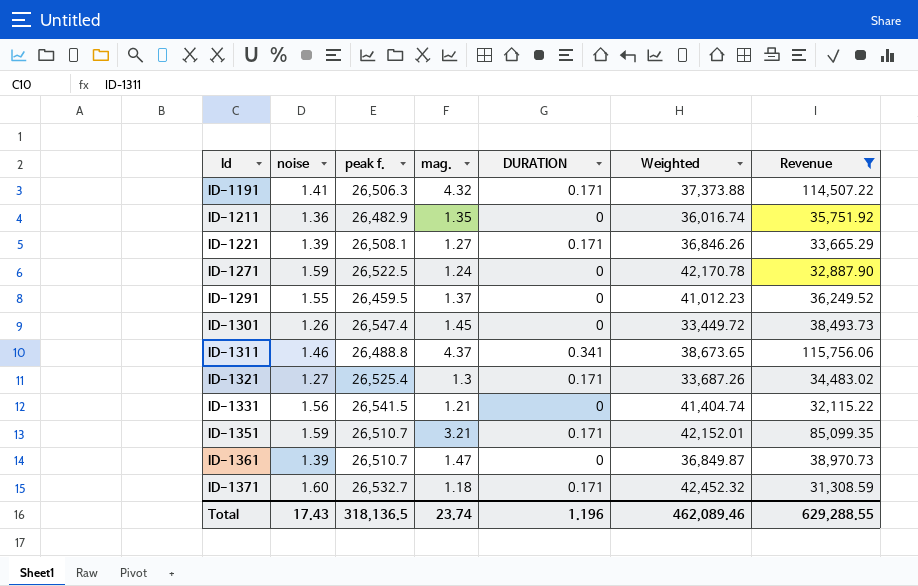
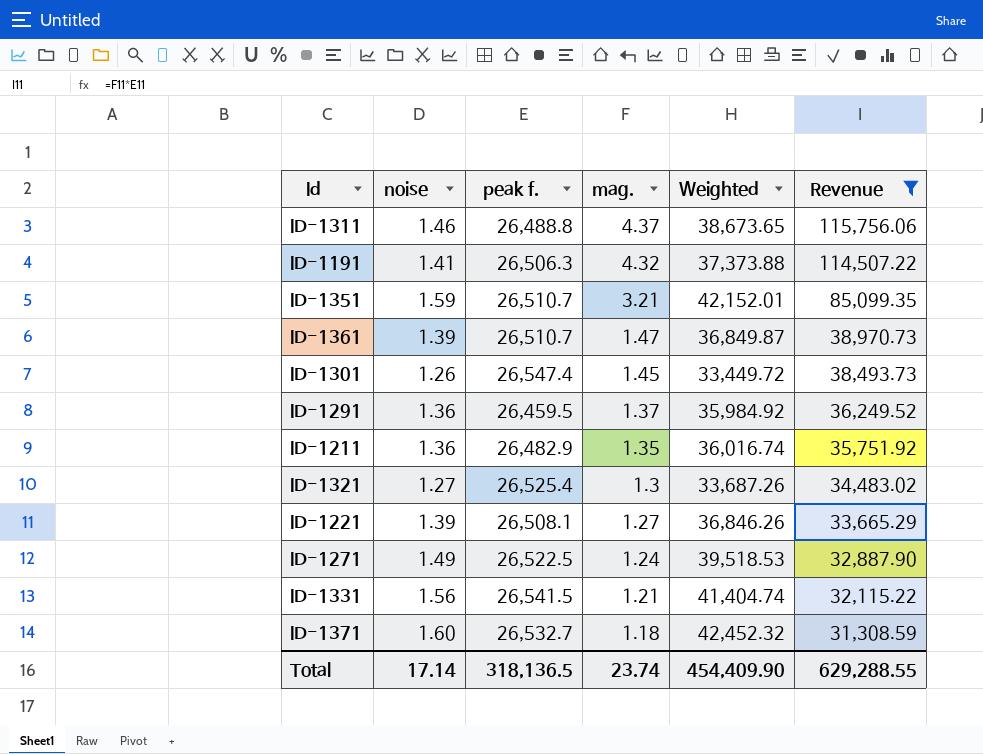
row order: Id ascending -> mag. descending
column DURATION | position: 5 -> none
ID-1291 | noise: 1.55 -> 1.36
ID-1291 | Weighted: 41,012.23 -> 35,984.92
ID-1271 | noise: 1.59 -> 1.49
ID-1271 | Weighted: 42,170.78 -> 39,518.53
Total | noise: 17.43 -> 17.14
Total | Weighted: 462,089.46 -> 454,409.90

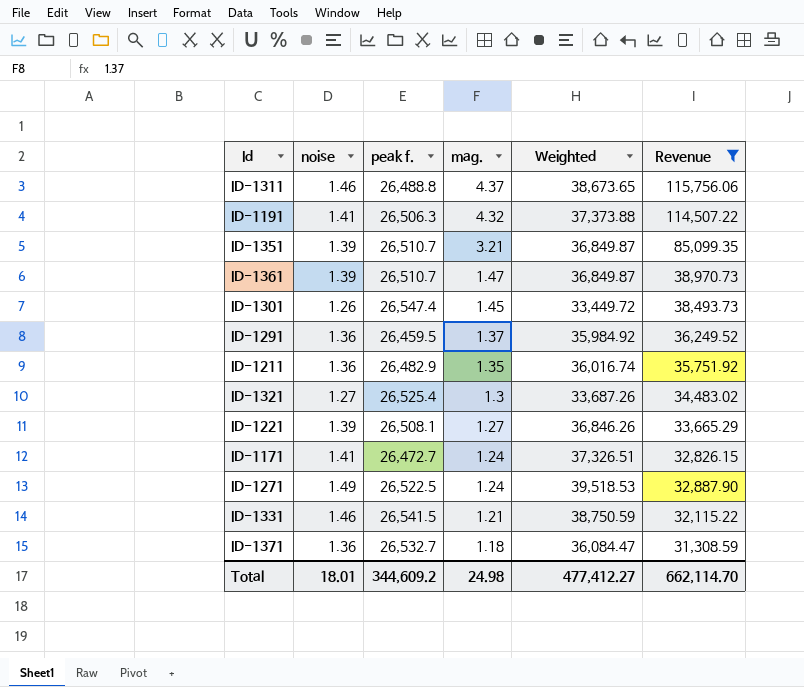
ID-1351 | noise: 1.59 -> 1.39
ID-1351 | Weighted: 42,152.01 -> 36,849.87
row ID-1171: none -> 1.41 | 26,472.7 | 1.24 | 37,326.51 | 32,826.15
ID-1331 | noise: 1.56 -> 1.46
ID-1331 | Weighted: 41,404.74 -> 38,750.59
ID-1371 | noise: 1.60 -> 1.36
ID-1371 | Weighted: 42,452.32 -> 36,084.47
Total | noise: 17.14 -> 18.01
Total | peak f.: 318,136.5 -> 344,609.2
Total | mag.: 23.74 -> 24.98
Total | Weighted: 454,409.90 -> 477,412.27
Total | Revenue: 629,288.55 -> 662,114.70

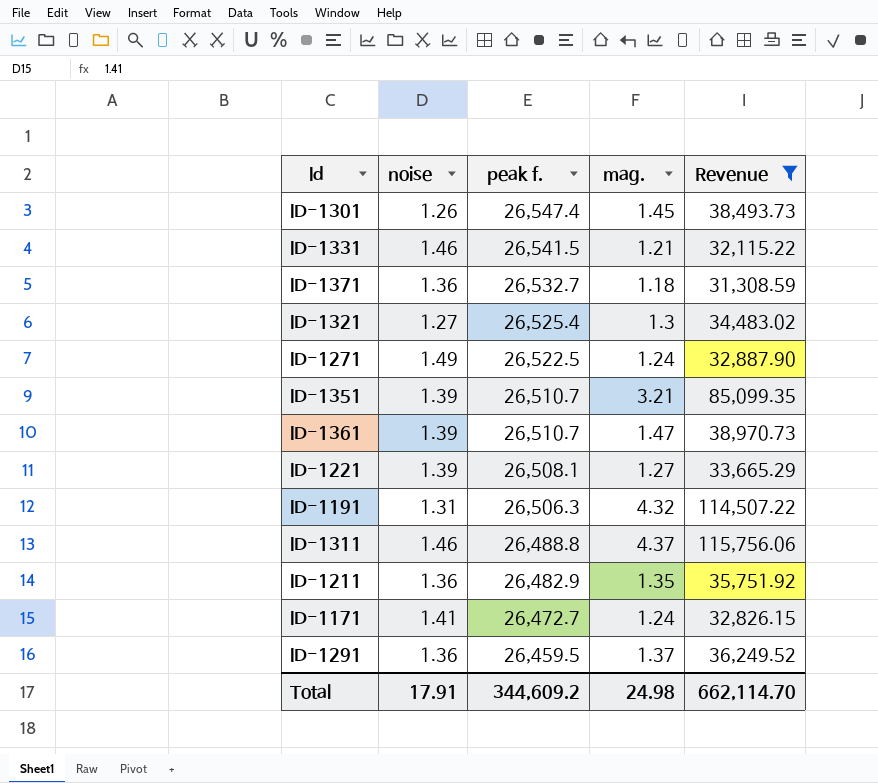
row order: mag. descending -> peak f. descending
column Weighted | formula: [noise] * [peak f.] -> none
ID-1191 | noise: 1.41 -> 1.31
Total | noise: 18.01 -> 17.91

